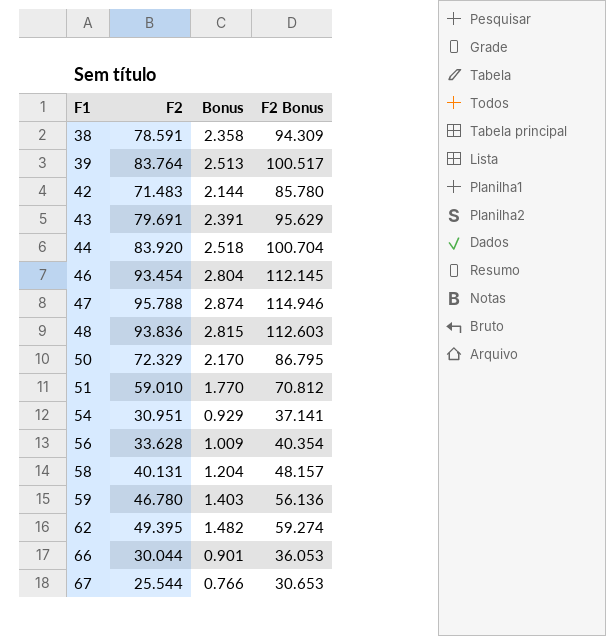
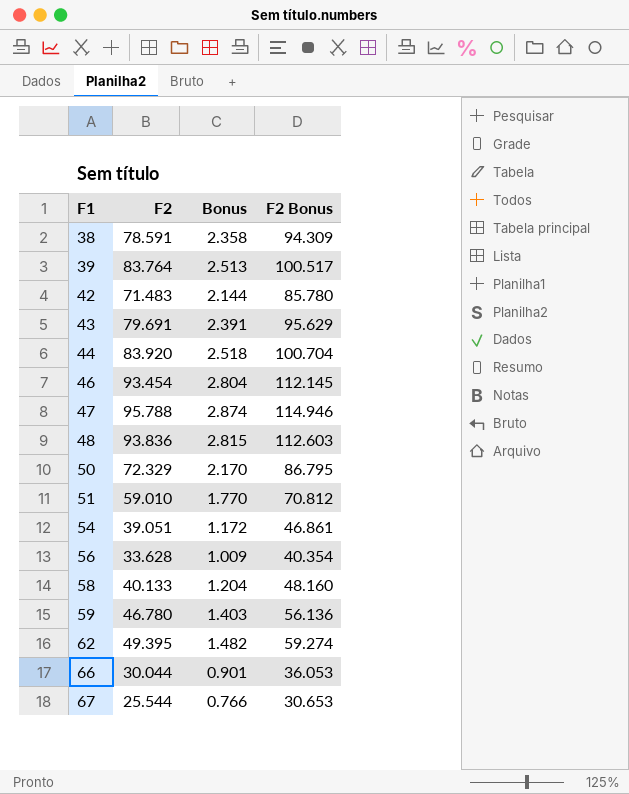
54 | F2: 30.951 -> 39.051
54 | Bonus: 0.929 -> 1.172
54 | F2 Bonus: 37.141 -> 46.861
58 | F2: 40.131 -> 40.133
58 | F2 Bonus: 48.157 -> 48.160

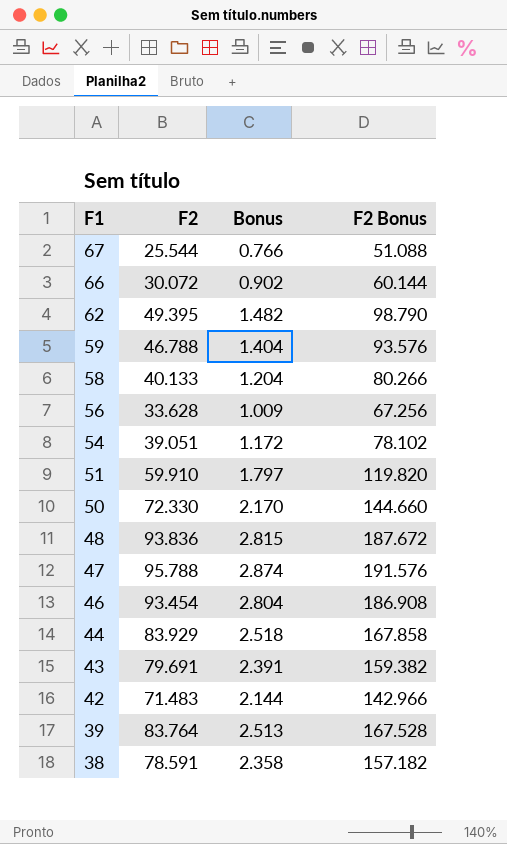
row order: F1 ascending -> F1 descending
column F2 Bonus | formula: [F2] * 1.2 -> [F2] * 2
66 | F2: 30.044 -> 30.072
66 | Bonus: 0.901 -> 0.902
59 | F2: 46.780 -> 46.788
59 | Bonus: 1.403 -> 1.404
51 | F2: 59.010 -> 59.910
51 | Bonus: 1.770 -> 1.797
50 | F2: 72.329 -> 72.330
44 | F2: 83.920 -> 83.929

